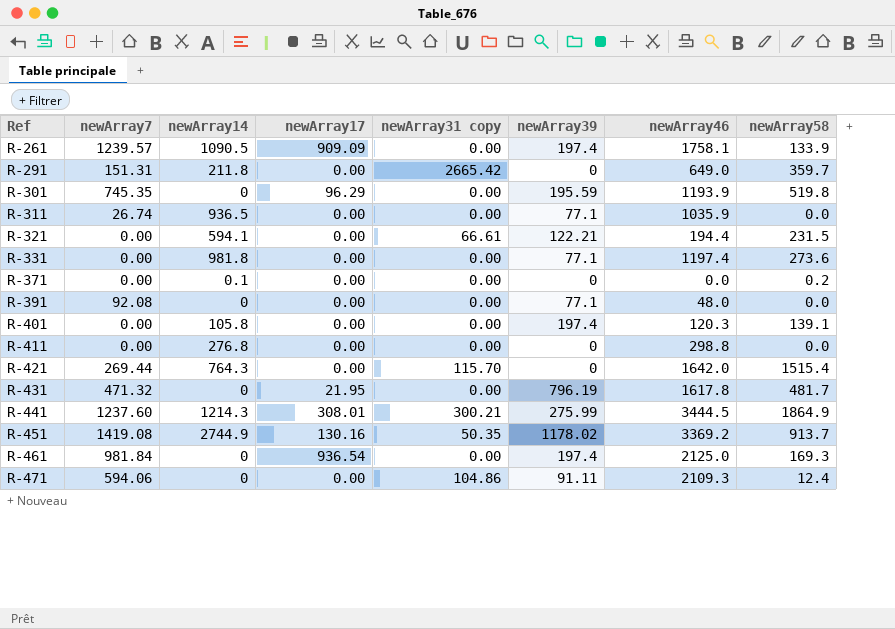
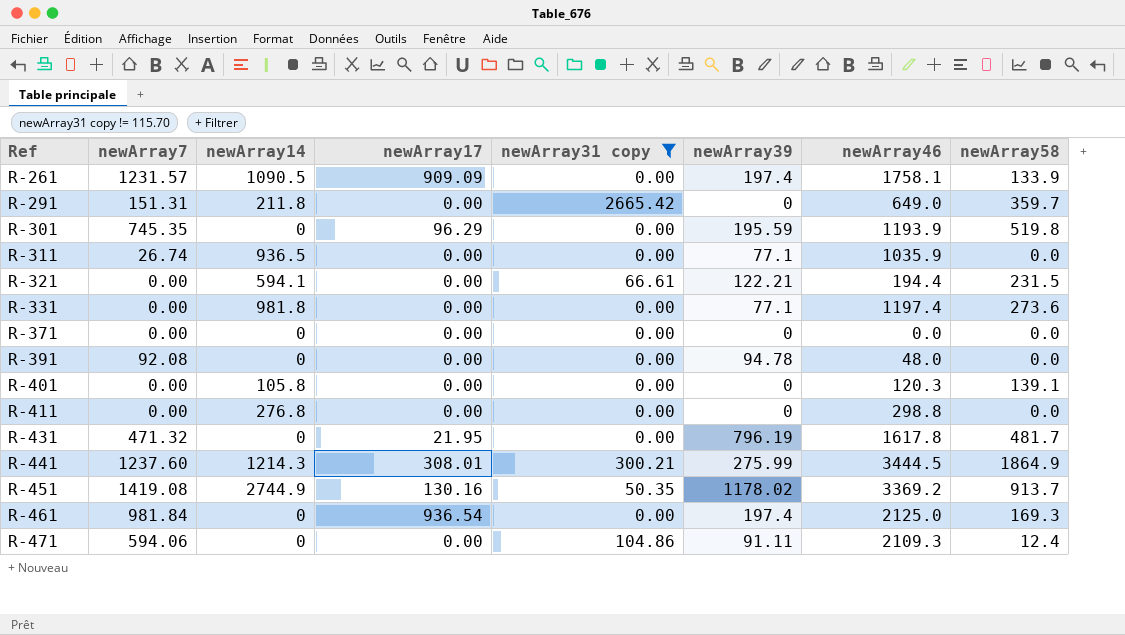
filter: none -> newArray31 copy != 115.70
R-261 | newArray7: 1239.57 -> 1231.57
R-371 | newArray14: 0.1 -> 0
R-371 | newArray58: 0.2 -> 0.0
R-391 | newArray39: 77.1 -> 94.78
R-401 | newArray39: 197.4 -> 0

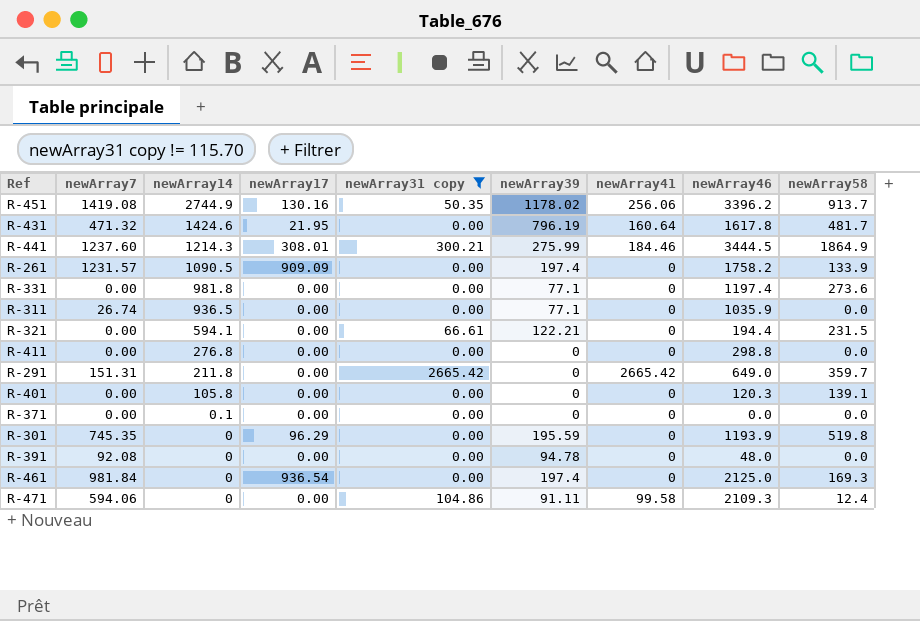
row order: Ref ascending -> newArray14 descending
column newArray41 | position: none -> 7
R-451 | newArray46: 3369.2 -> 3396.2
R-431 | newArray14: 0 -> 1424.6
R-261 | newArray46: 1758.1 -> 1758.2
R-371 | newArray14: 0 -> 0.1

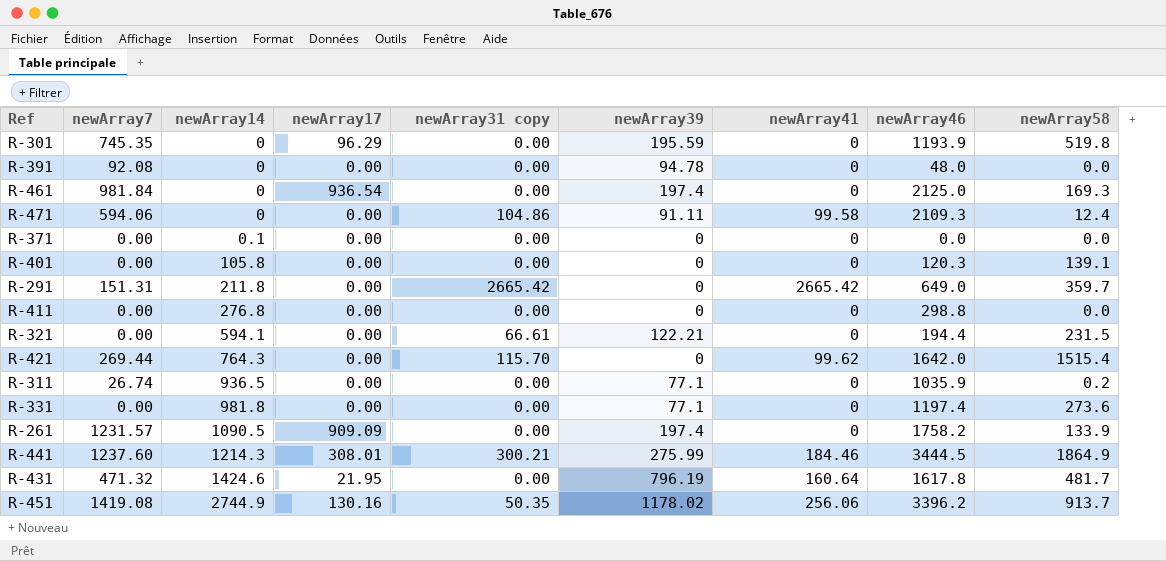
filter: newArray31 copy != 115.70 -> none
row order: newArray14 descending -> newArray14 ascending
R-311 | newArray58: 0.0 -> 0.2

